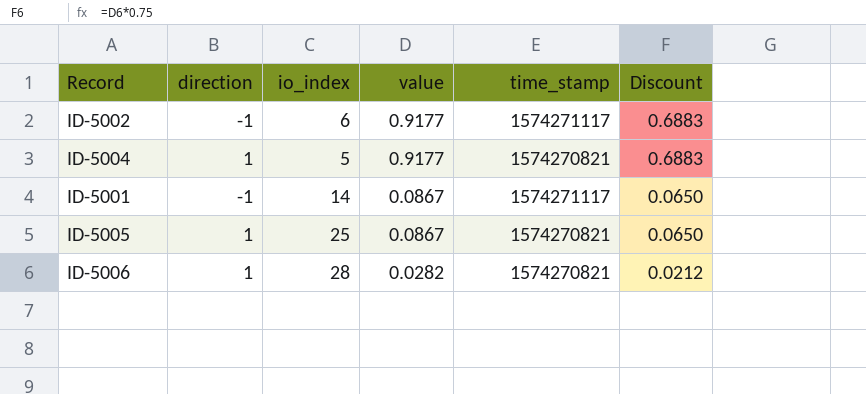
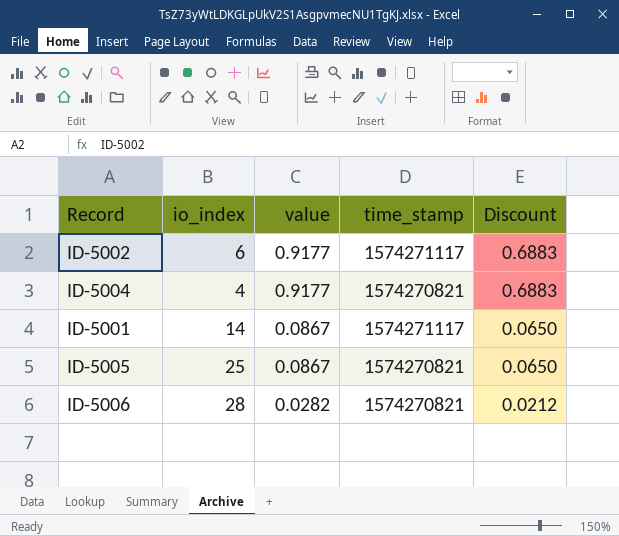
column direction | position: 2 -> none
ID-5004 | io_index: 5 -> 4

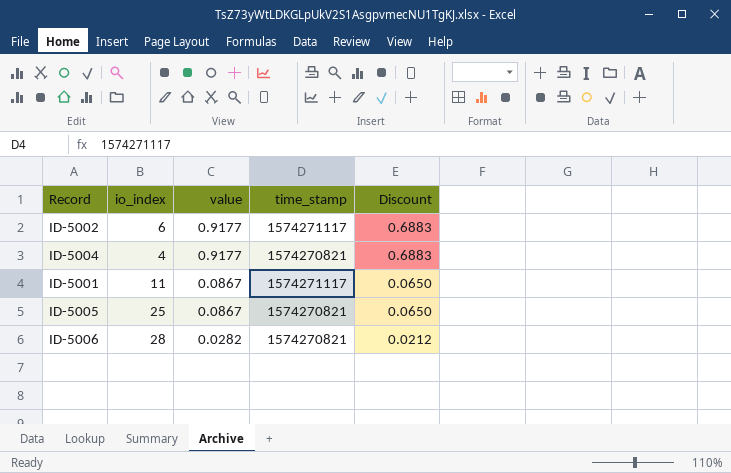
ID-5001 | io_index: 14 -> 11

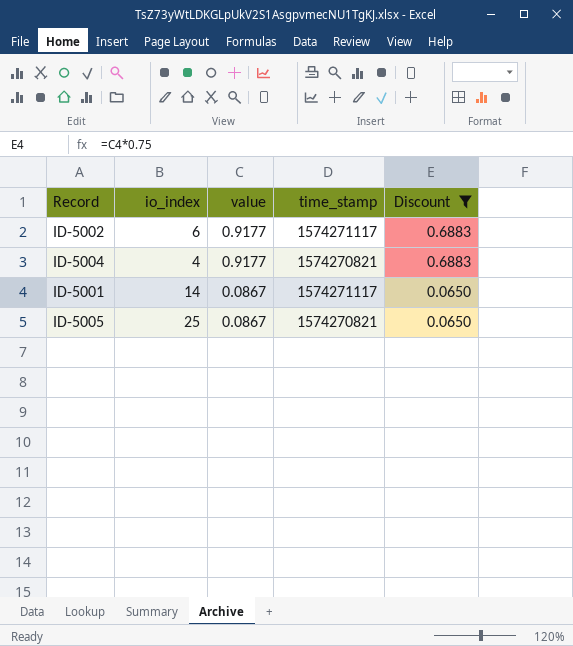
filter: none -> Discount != 0.0212
ID-5001 | io_index: 11 -> 14

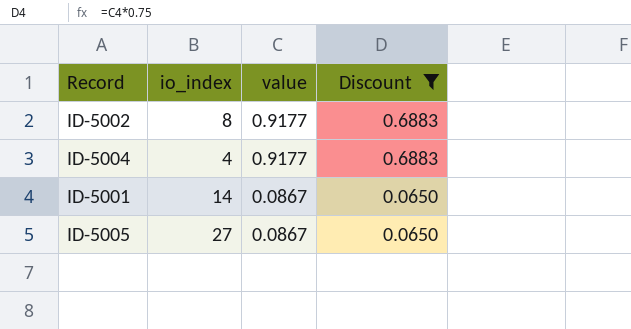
column time_stamp | position: 4 -> none
ID-5002 | io_index: 6 -> 8
ID-5005 | io_index: 25 -> 27

